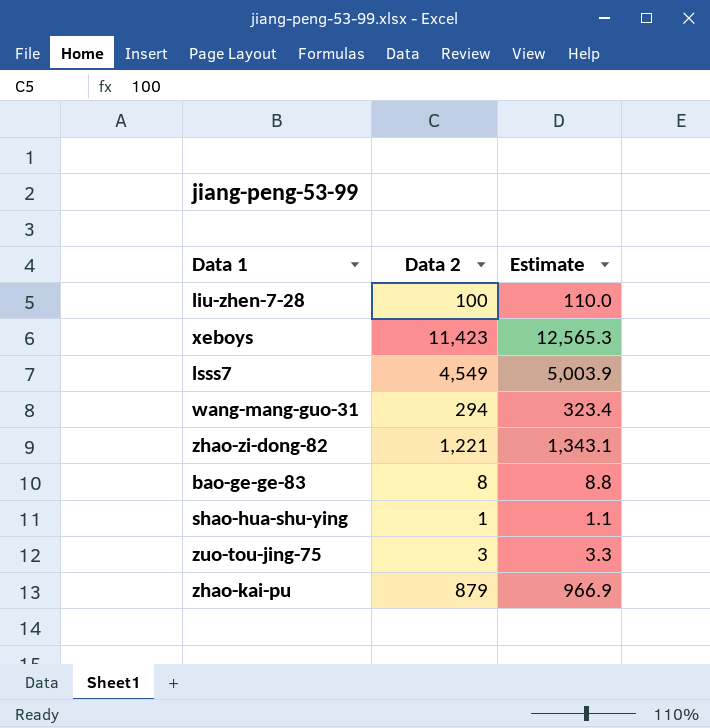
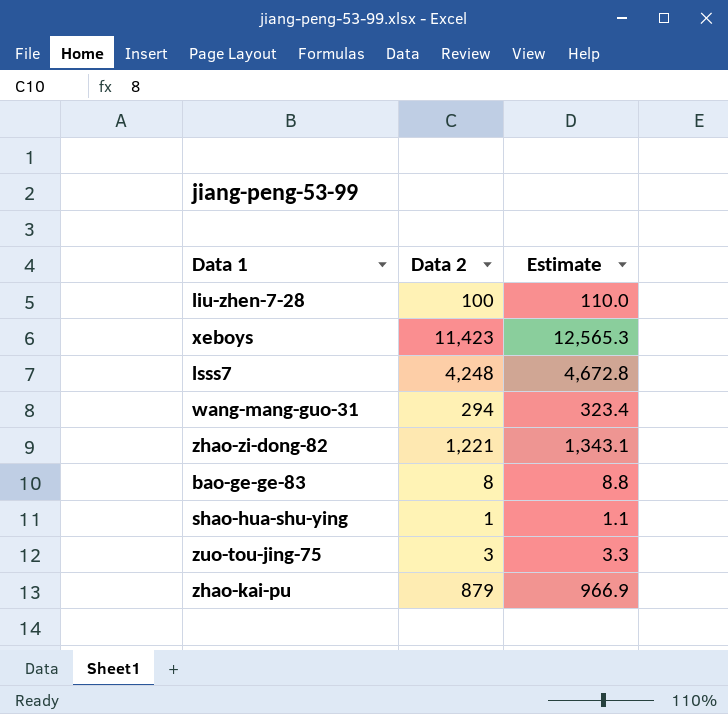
lsss7 | Data 2: 4,549 -> 4,248
lsss7 | Estimate: 5,003.9 -> 4,672.8

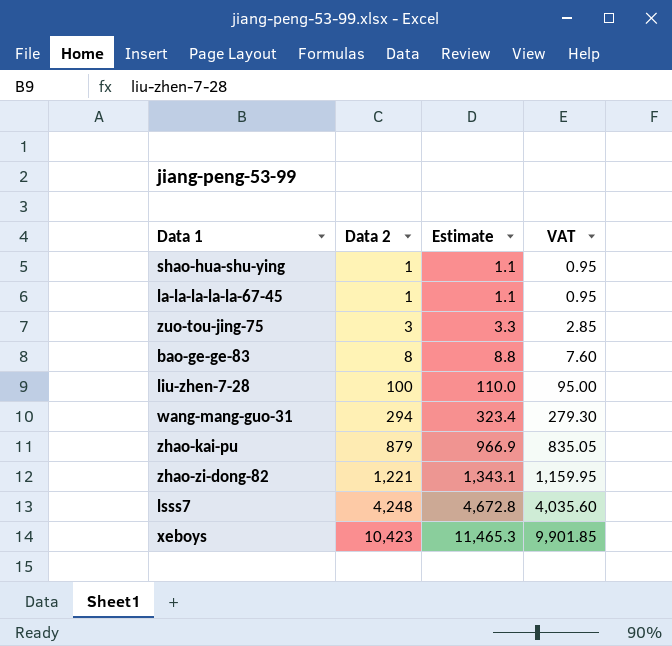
row order: none -> Data 2 ascending
column VAT | formula: none -> [Data 2] * 0.95
row la-la-la-la-la-67-45: none -> 1 | 1.1 | 0.95
xeboys | Data 2: 11,423 -> 10,423
xeboys | Estimate: 12,565.3 -> 11,465.3

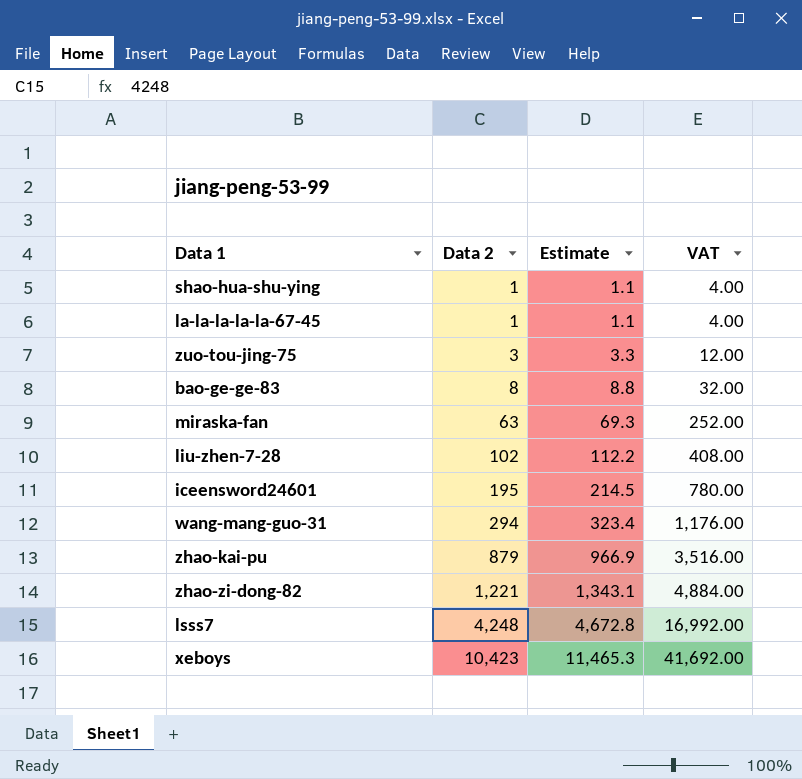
column VAT | formula: [Data 2] * 0.95 -> [Data 2] * 4
row miraska-fan: none -> 63 | 69.3 | 252.00
liu-zhen-7-28 | Data 2: 100 -> 102
liu-zhen-7-28 | Estimate: 110.0 -> 112.2
row iceensword24601: none -> 195 | 214.5 | 780.00

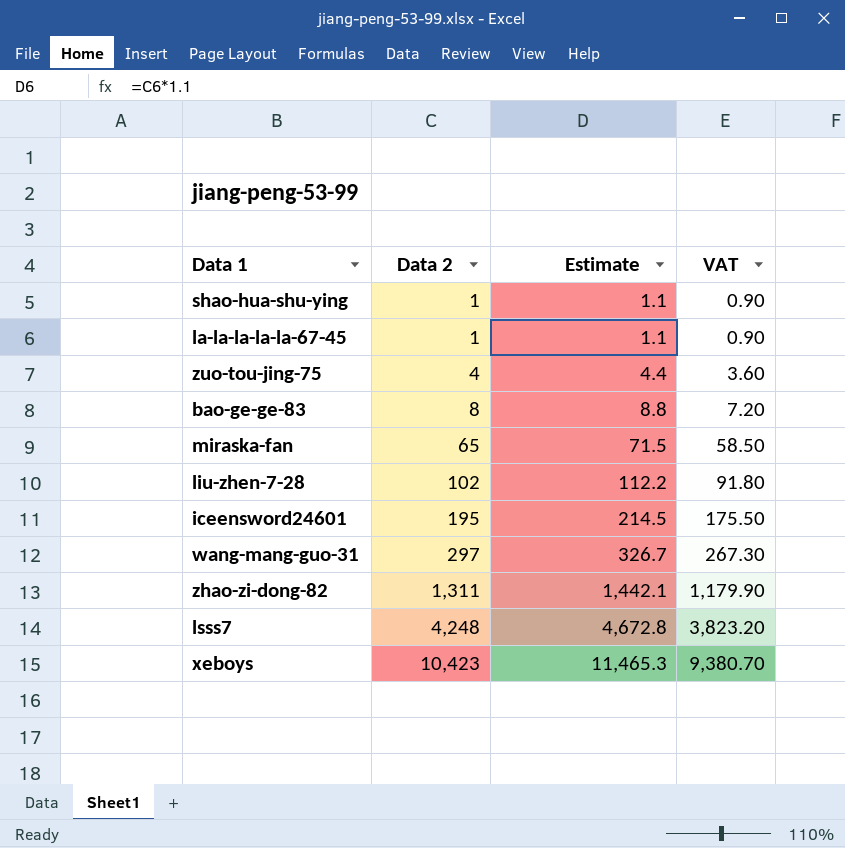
column VAT | formula: [Data 2] * 4 -> [Data 2] * 0.9
row zhao-kai-pu: 879 | 966.9 | 3,516.00 -> none
zuo-tou-jing-75 | Data 2: 3 -> 4
zuo-tou-jing-75 | Estimate: 3.3 -> 4.4
miraska-fan | Data 2: 63 -> 65
miraska-fan | Estimate: 69.3 -> 71.5
wang-mang-guo-31 | Data 2: 294 -> 297
wang-mang-guo-31 | Estimate: 323.4 -> 326.7
zhao-zi-dong-82 | Data 2: 1,221 -> 1,311
zhao-zi-dong-82 | Estimate: 1,343.1 -> 1,442.1

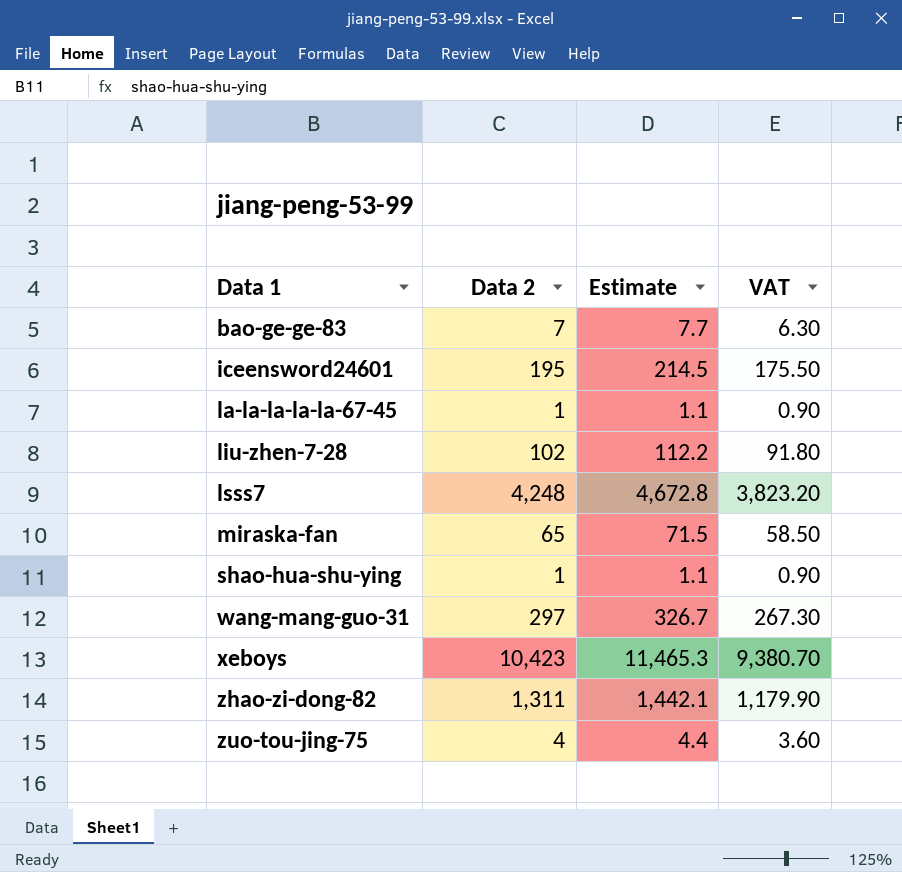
row order: Data 2 ascending -> Data 1 ascending
bao-ge-ge-83 | Data 2: 8 -> 7
bao-ge-ge-83 | Estimate: 8.8 -> 7.7
bao-ge-ge-83 | VAT: 7.20 -> 6.30

